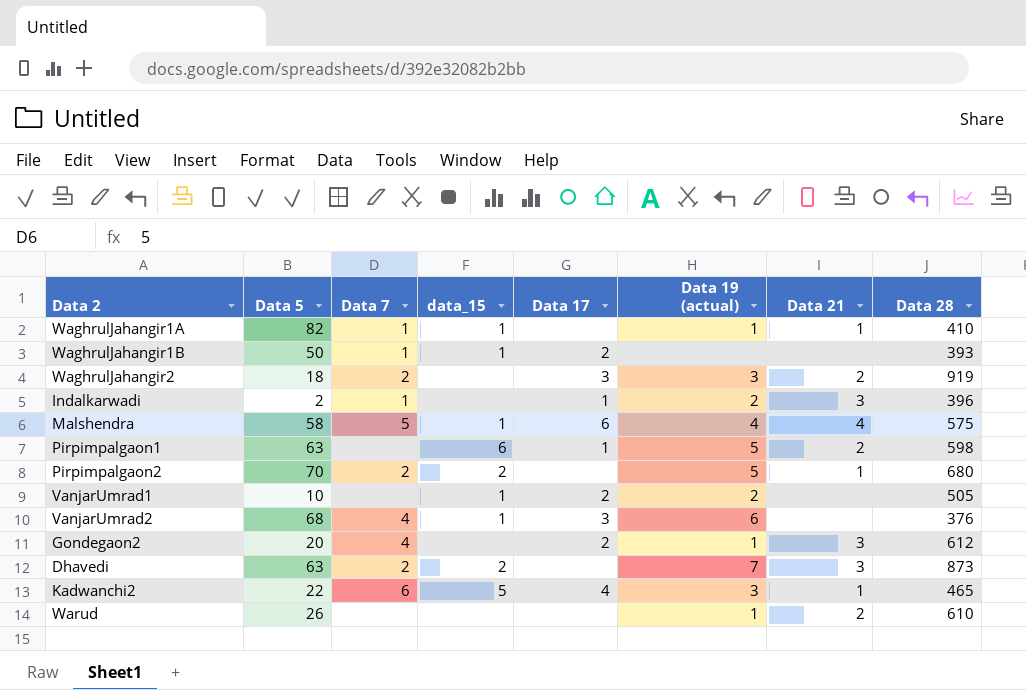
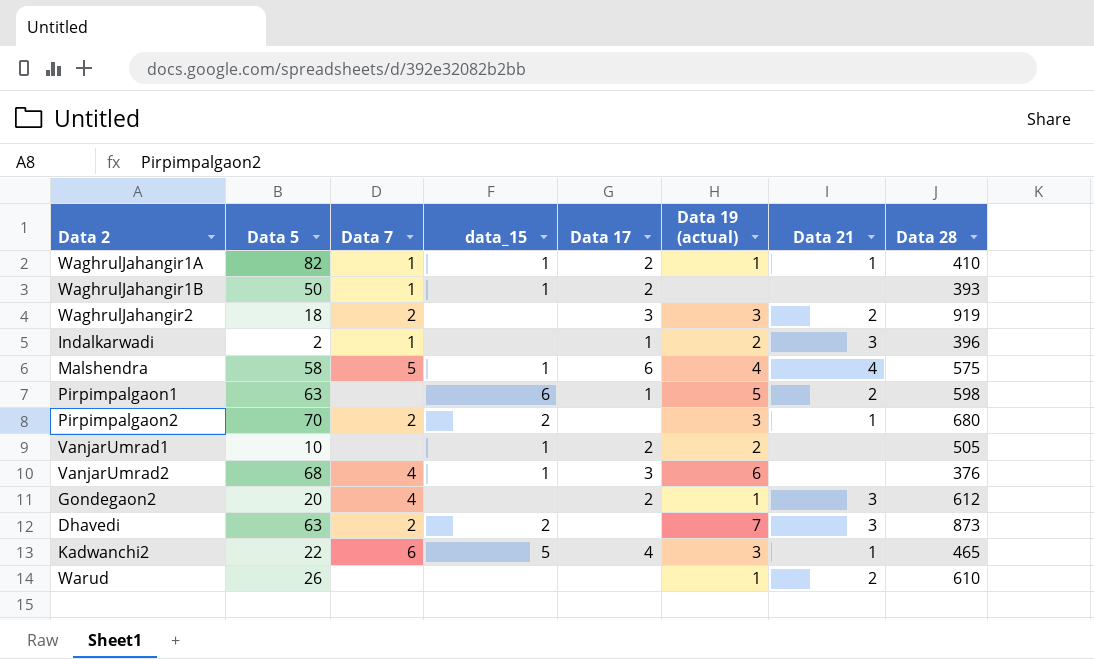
WaghrulJahangir1A | Data 17: none -> 2
Pirpimpalgaon2 | Data 19 (actual): 5 -> 3

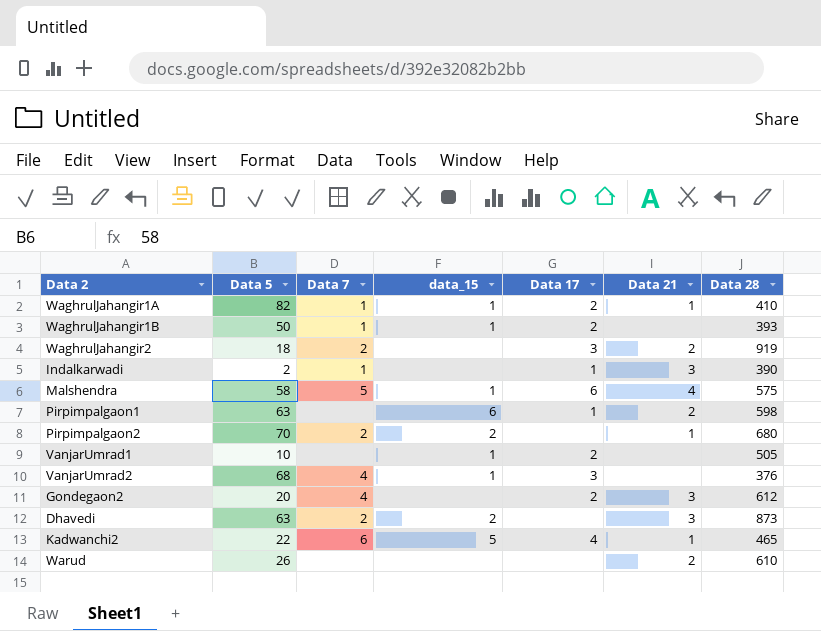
column Data 19 (actual) | position: 6 -> none
Indalkarwadi | Data 28: 396 -> 390

